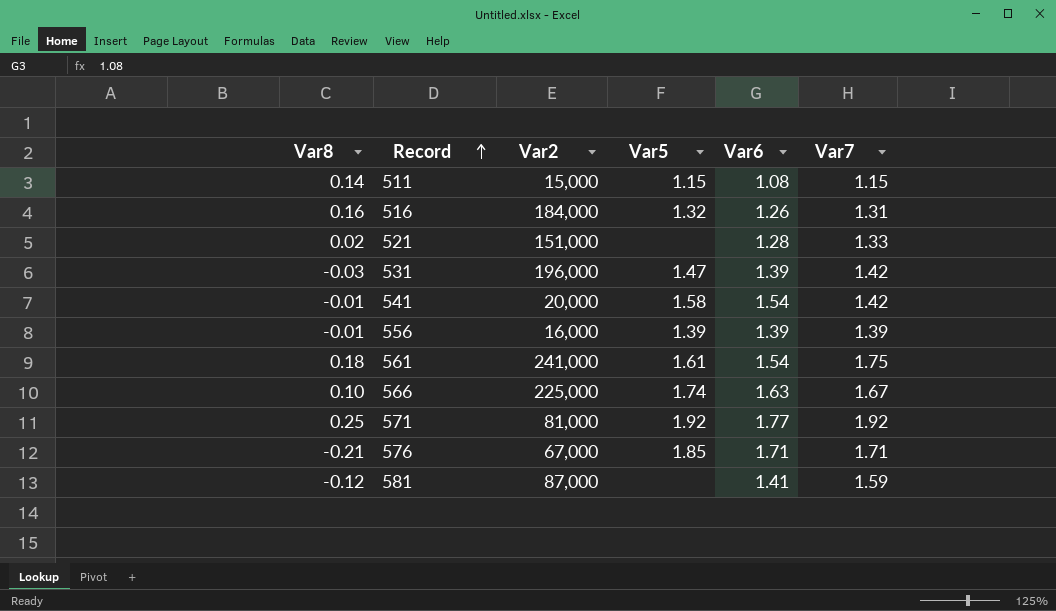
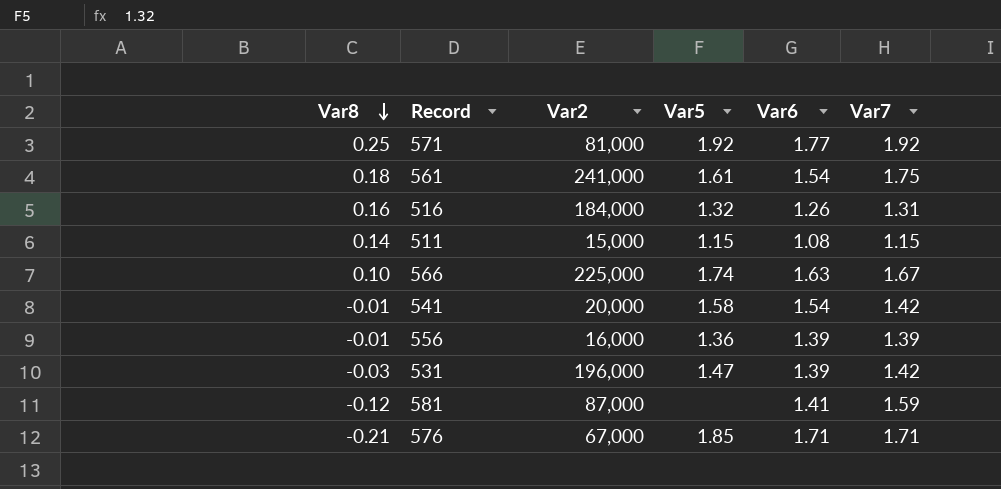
row order: Record ascending -> Var8 descending
row 521: 0.02 | 151,000 | none | 1.28 | 1.33 -> none
556 | Var5: 1.39 -> 1.36

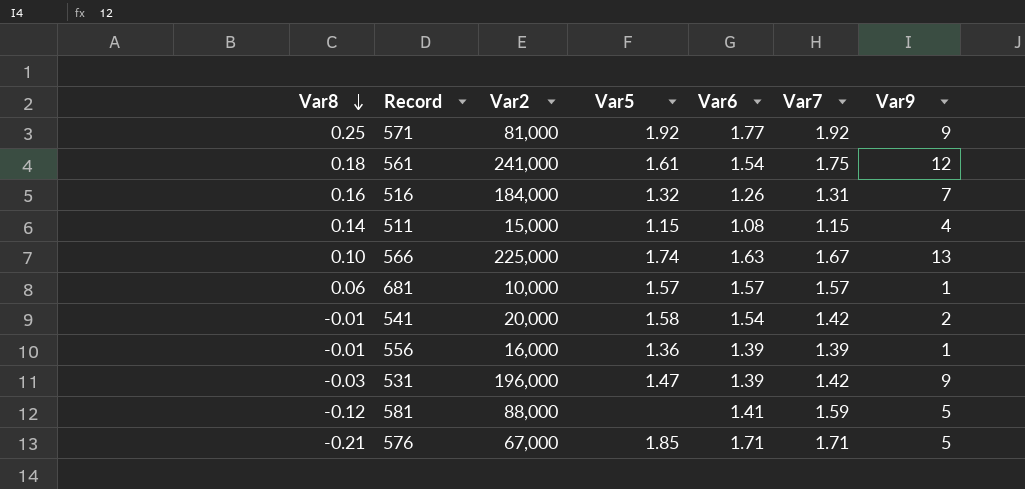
column Var9 | position: none -> 7
row 681: none -> 0.06 | 10,000 | 1.57 | 1.57 | 1.57 | 1
581 | Var2: 87,000 -> 88,000

